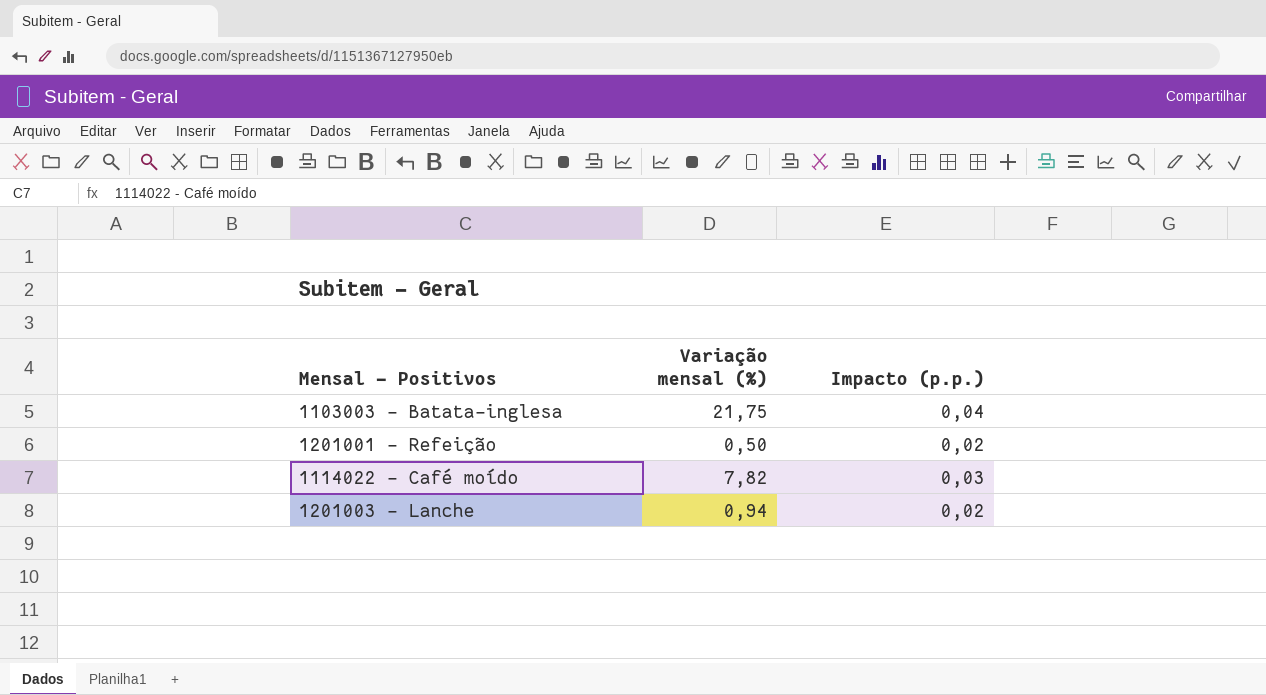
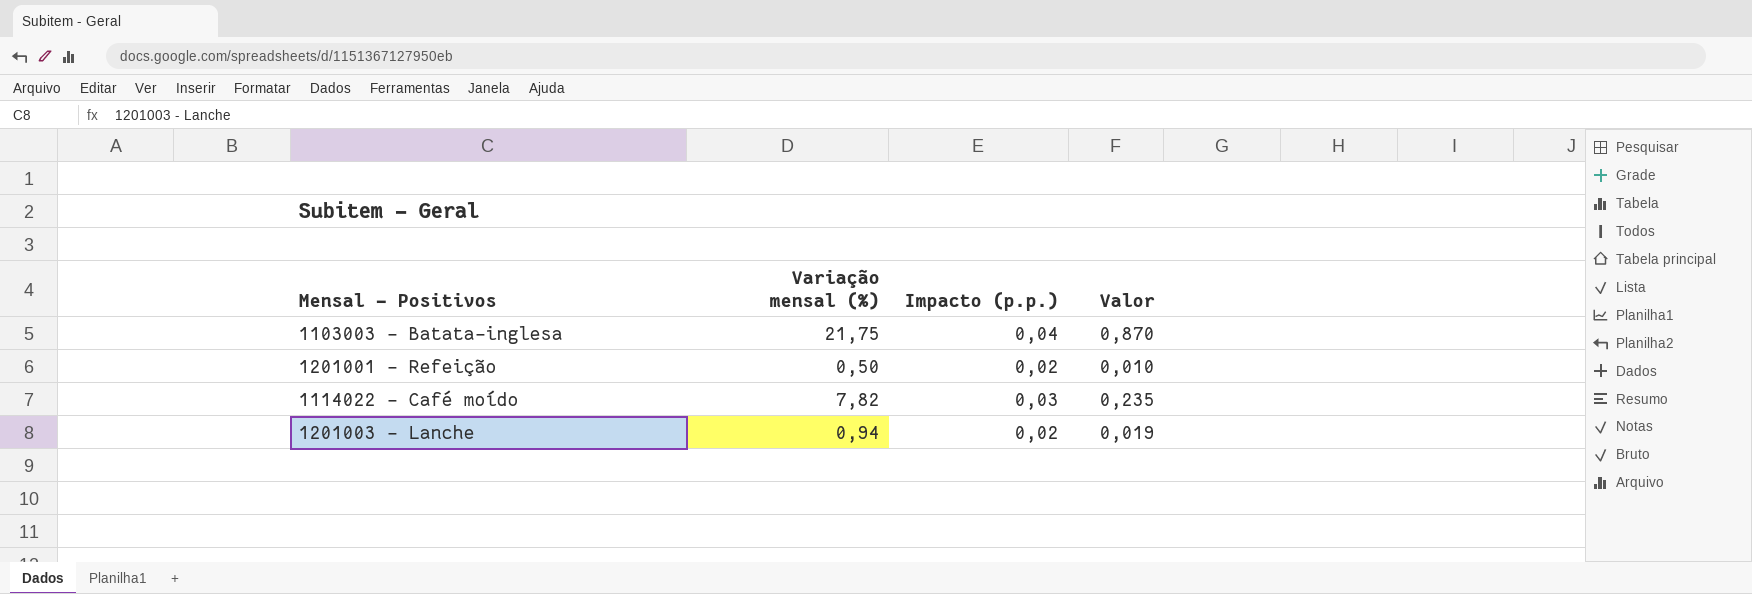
column Valor | formula: none -> [Variação mensal (%)] * [Impacto (p.p.)]

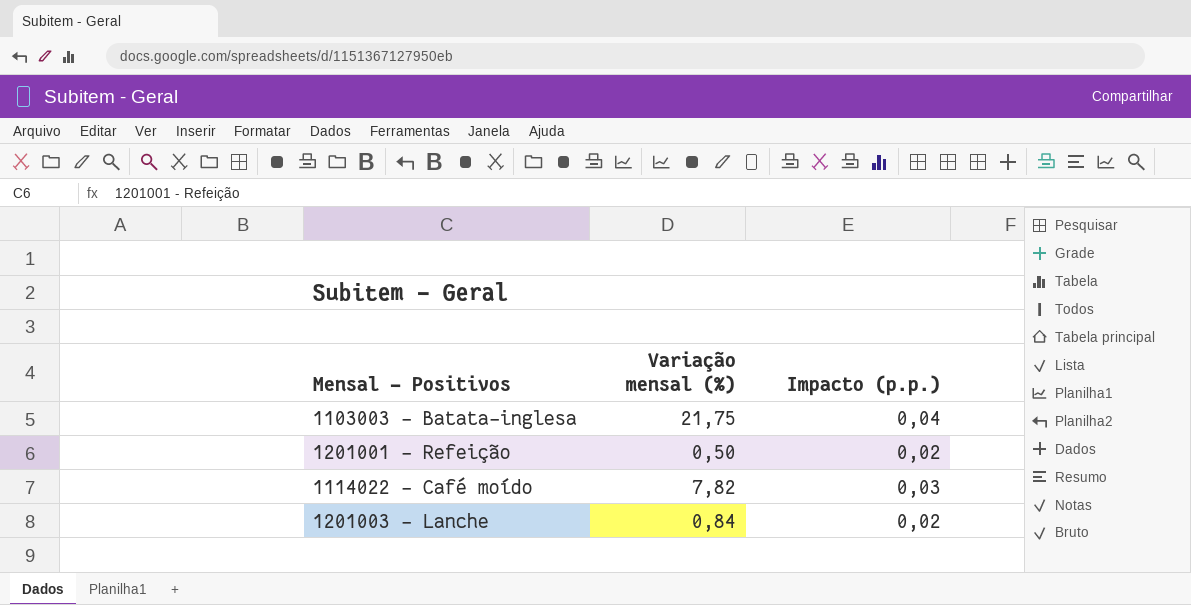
column Valor | formula: [Variação mensal (%)] * [Impacto (p.p.)] -> none
1201003 - Lanche | Variação mensal (%): 0,94 -> 0,84

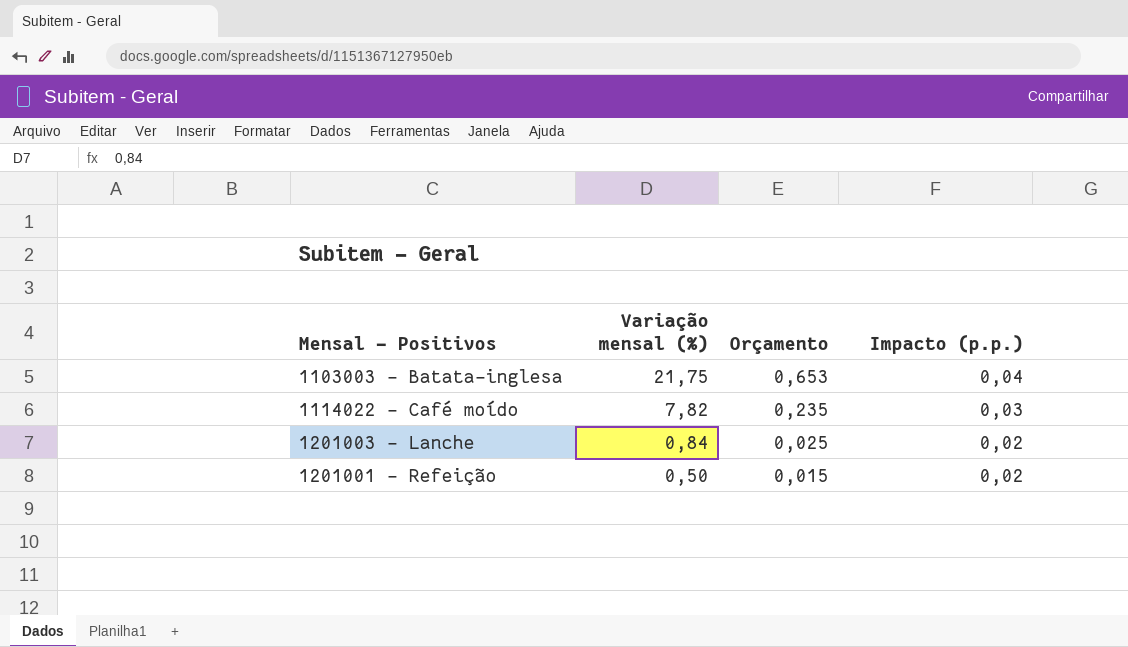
row order: none -> Variação mensal (%) descending
column Orçamento | formula: none -> [Variação mensal (%)] * 0,03

